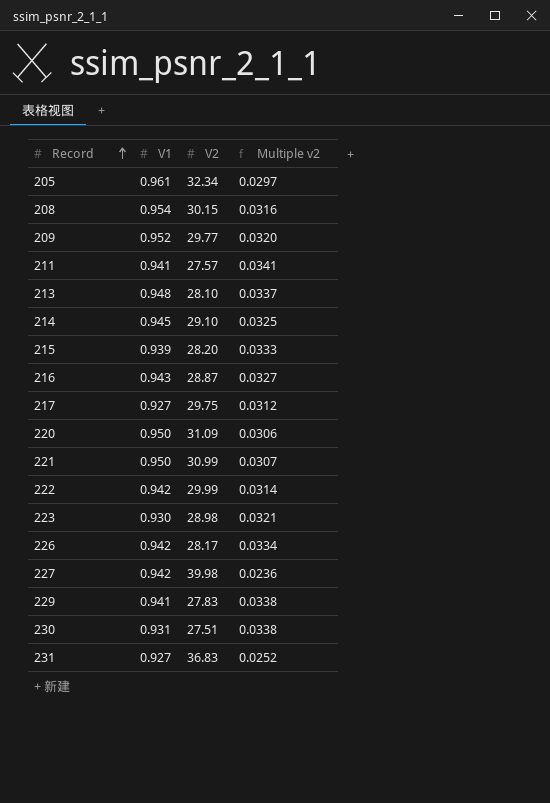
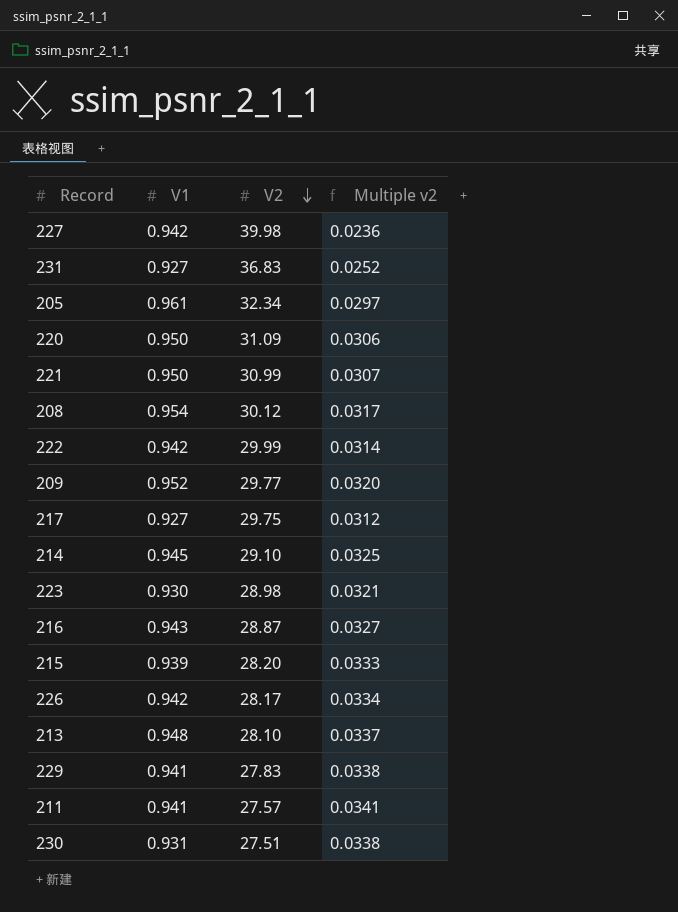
row order: Record ascending -> V2 descending
208 | V2: 30.15 -> 30.12
208 | Multiple v2: 0.0316 -> 0.0317

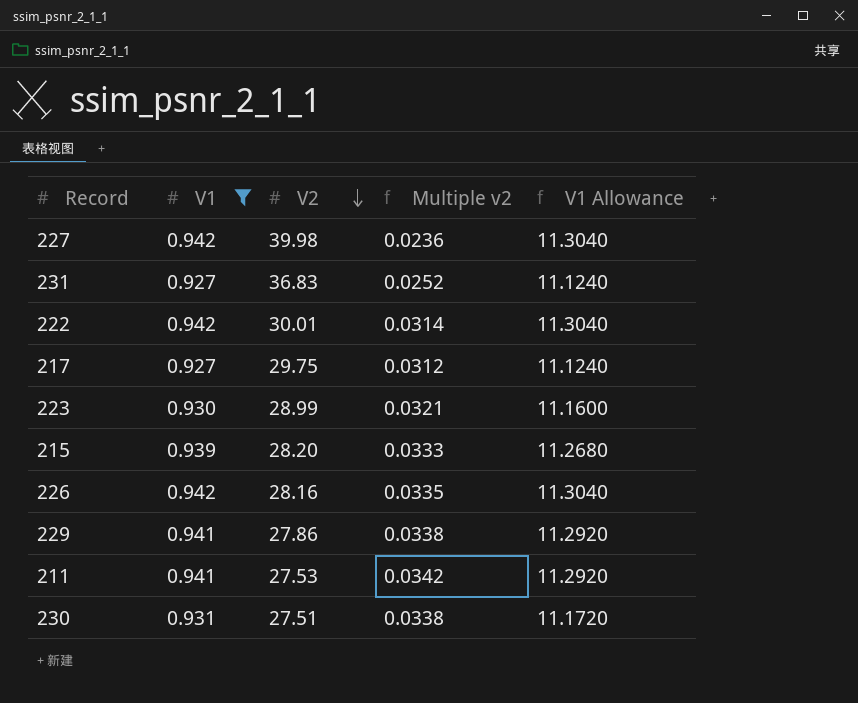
filter: none -> V1 <= 0.942
column V1 Allowance | formula: none -> [V1] * 12
222 | V2: 29.99 -> 30.01
223 | V2: 28.98 -> 28.99
226 | V2: 28.17 -> 28.16
226 | Multiple v2: 0.0334 -> 0.0335
229 | V2: 27.83 -> 27.86
211 | V2: 27.57 -> 27.53
211 | Multiple v2: 0.0341 -> 0.0342

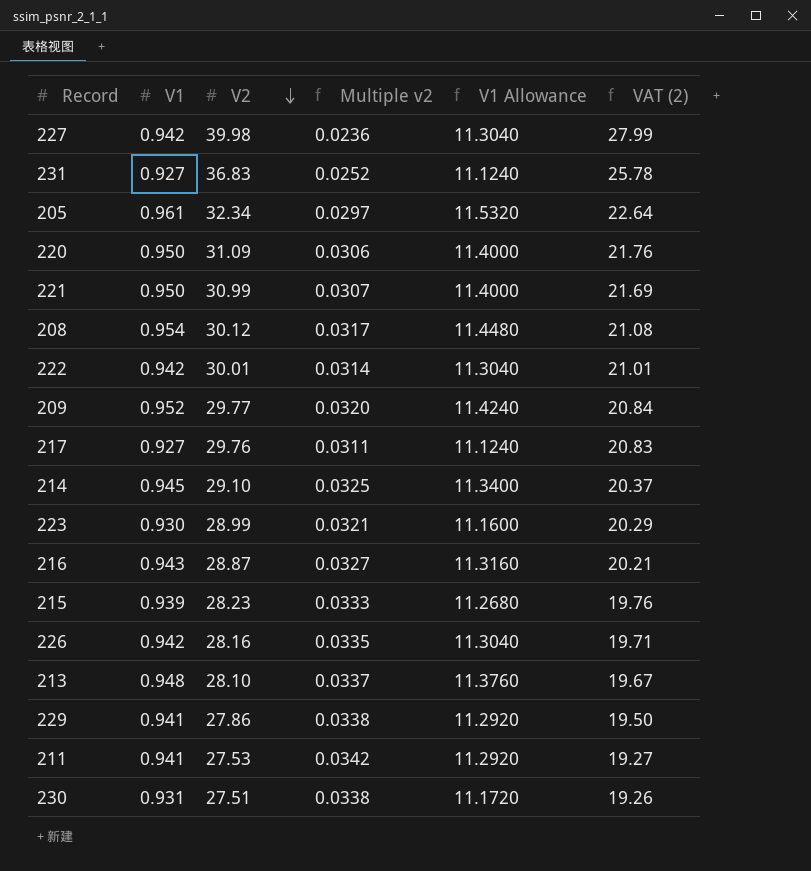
filter: V1 <= 0.942 -> none
column VAT (2) | formula: none -> [V2] * 0.7
217 | V2: 29.75 -> 29.76
217 | Multiple v2: 0.0312 -> 0.0311
215 | V2: 28.20 -> 28.23

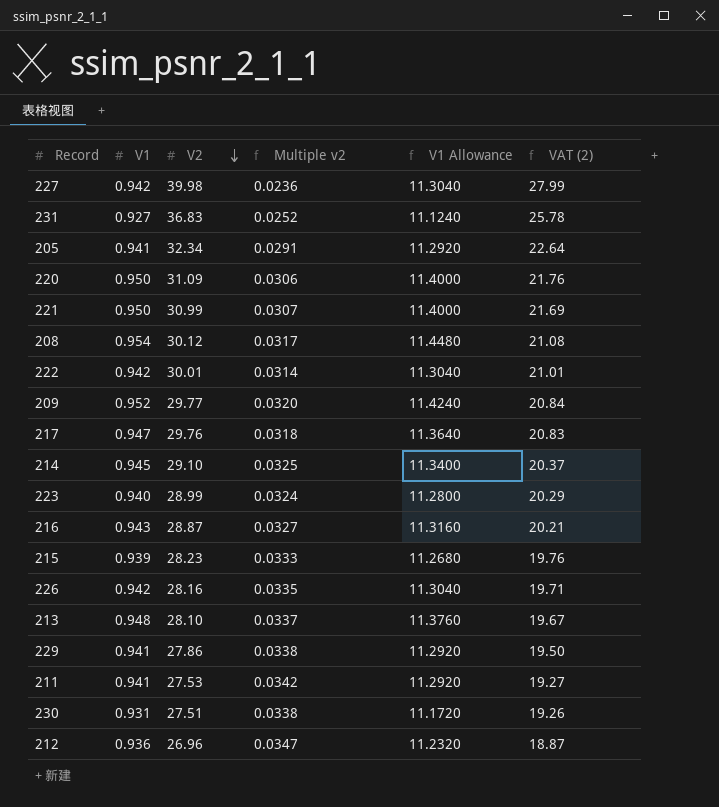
205 | V1: 0.961 -> 0.941
205 | Multiple v2: 0.0297 -> 0.0291
205 | V1 Allowance: 11.5320 -> 11.2920
217 | V1: 0.927 -> 0.947
217 | Multiple v2: 0.0311 -> 0.0318
217 | V1 Allowance: 11.1240 -> 11.3640
223 | V1: 0.930 -> 0.940
223 | Multiple v2: 0.0321 -> 0.0324
223 | V1 Allowance: 11.1600 -> 11.2800
row 212: none -> 0.936 | 26.96 | 0.0347 | 11.2320 | 18.87

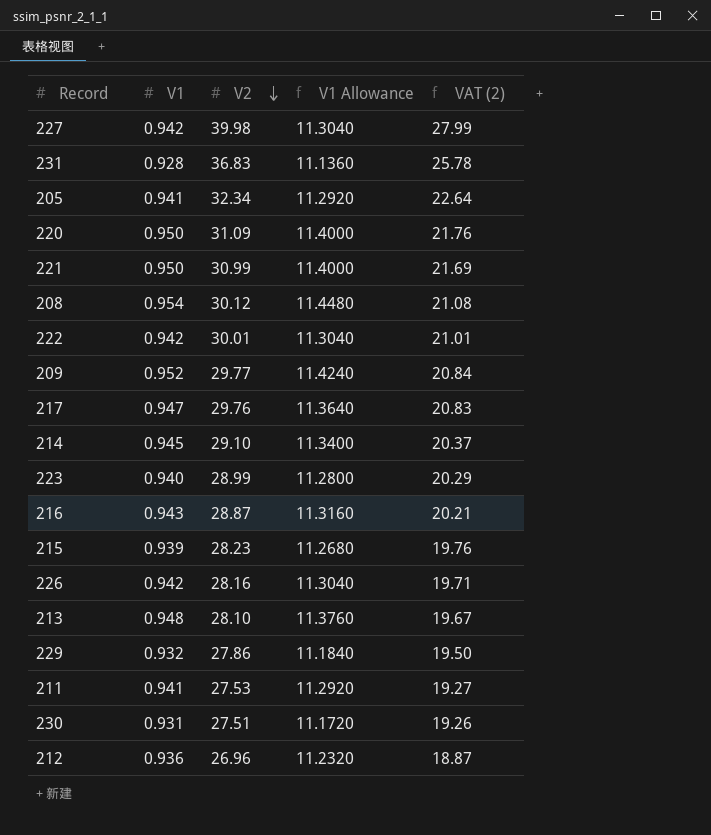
column Multiple v2 | formula: [V1] / [V2] -> none
231 | V1: 0.927 -> 0.928
231 | V1 Allowance: 11.1240 -> 11.1360
229 | V1: 0.941 -> 0.932
229 | V1 Allowance: 11.2920 -> 11.1840

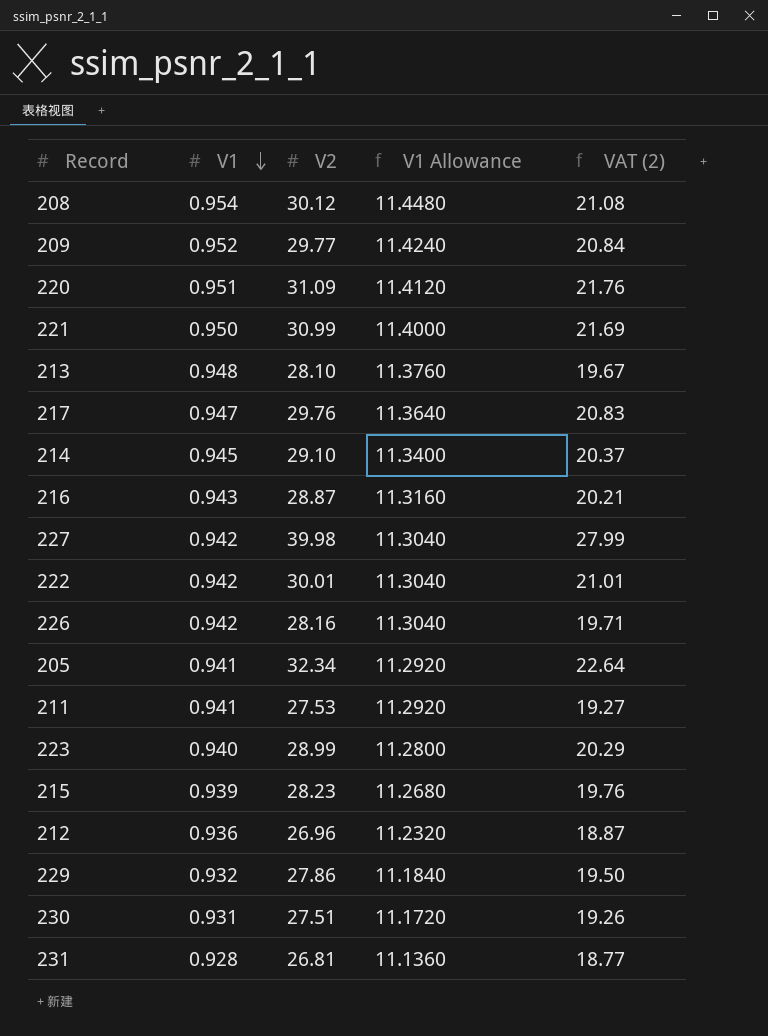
row order: V2 descending -> V1 descending
220 | V1: 0.950 -> 0.951
220 | V1 Allowance: 11.4000 -> 11.4120
231 | V2: 36.83 -> 26.81
231 | VAT (2): 25.78 -> 18.77

